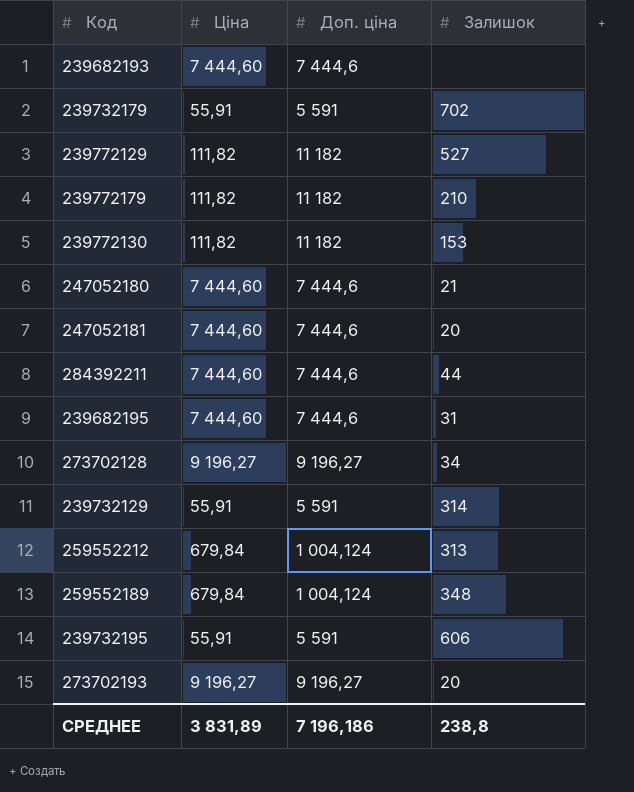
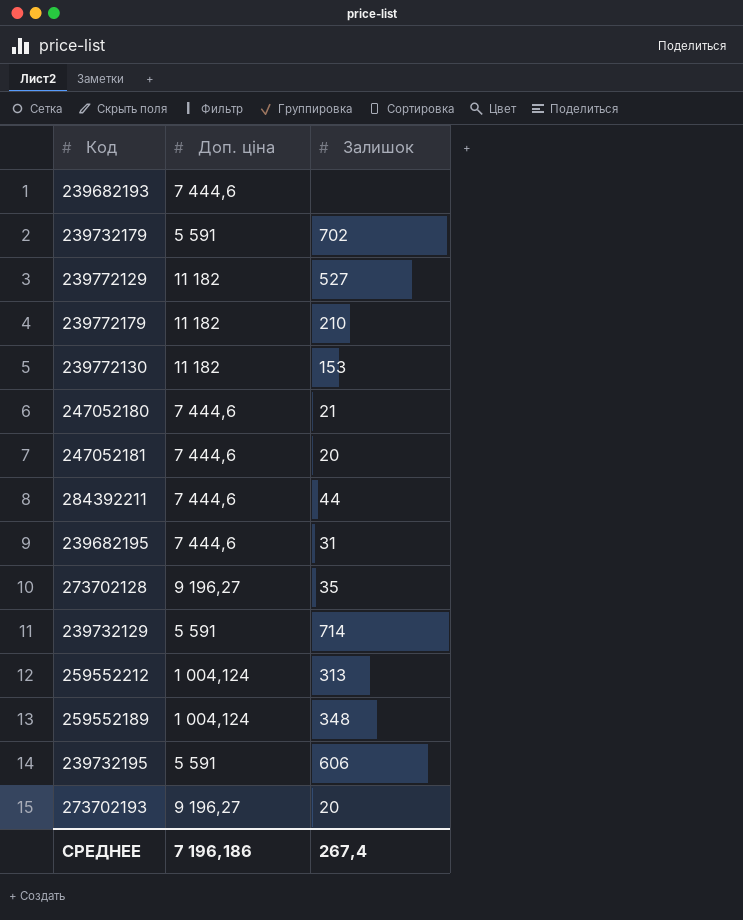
column Ціна | position: 2 -> none
273702128 | Залишок: 34 -> 35
239732129 | Залишок: 314 -> 714
СРЕДНЕЕ | Залишок: 238,8 -> 267,4

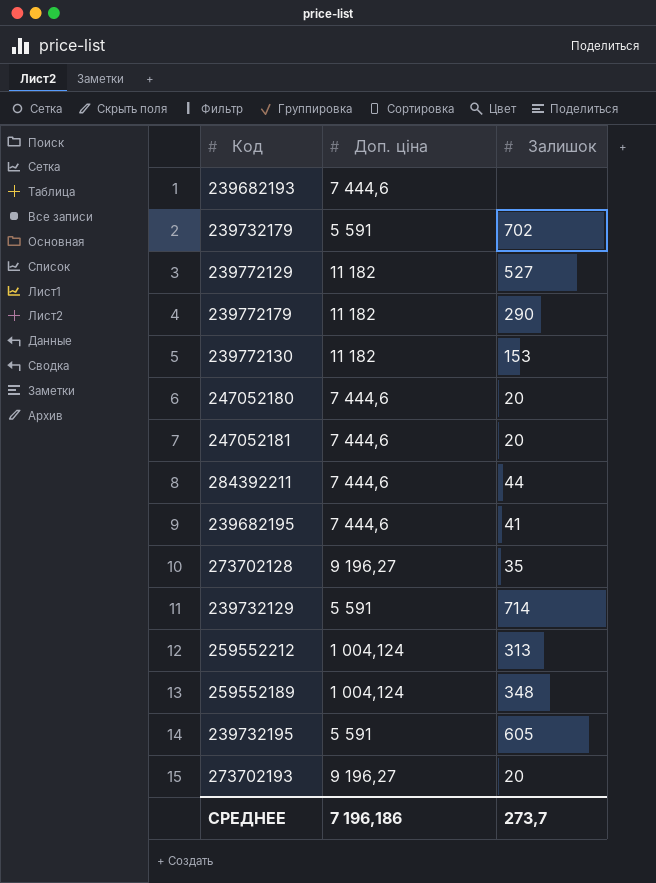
239772179 | Залишок: 210 -> 290
247052180 | Залишок: 21 -> 20
239682195 | Залишок: 31 -> 41
239732195 | Залишок: 606 -> 605
СРЕДНЕЕ | Залишок: 267,4 -> 273,7

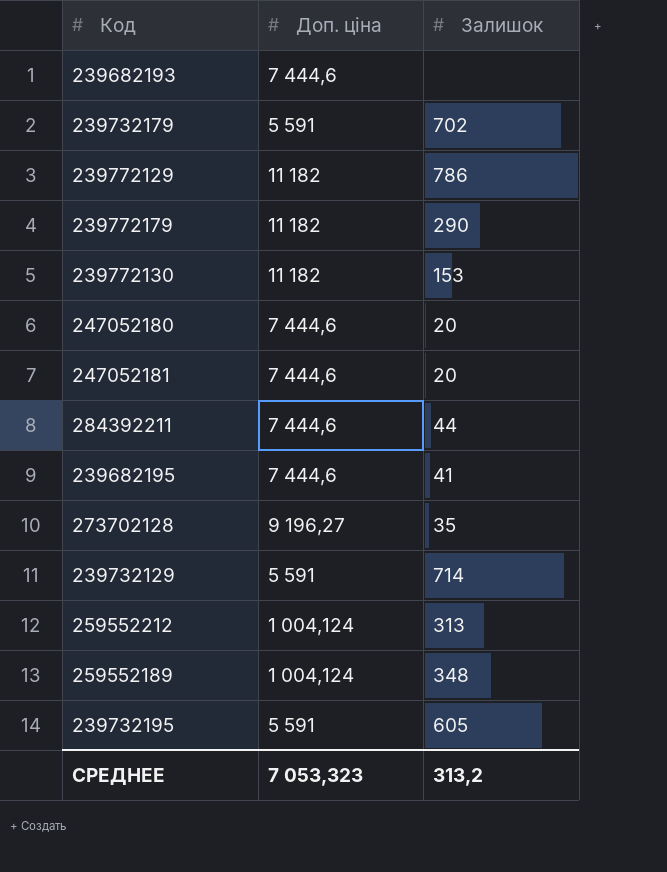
row 273702193: 9 196,27 | 20 -> none
239772129 | Залишок: 527 -> 786
СРЕДНЕЕ | Доп. ціна: 7 196,186 -> 7 053,323
СРЕДНЕЕ | Залишок: 273,7 -> 313,2

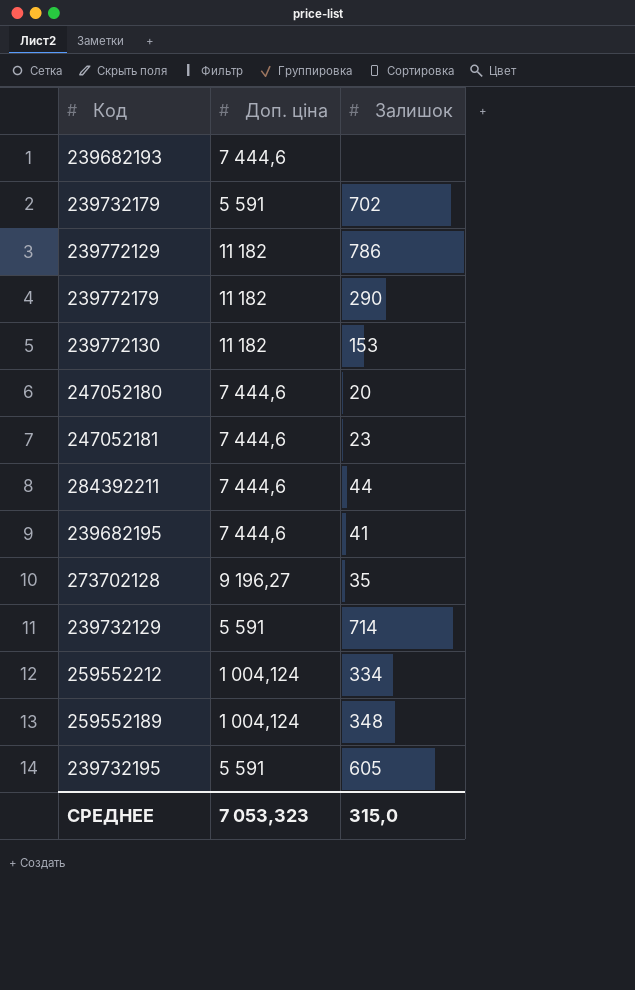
247052181 | Залишок: 20 -> 23
259552212 | Залишок: 313 -> 334
СРЕДНЕЕ | Залишок: 313,2 -> 315,0

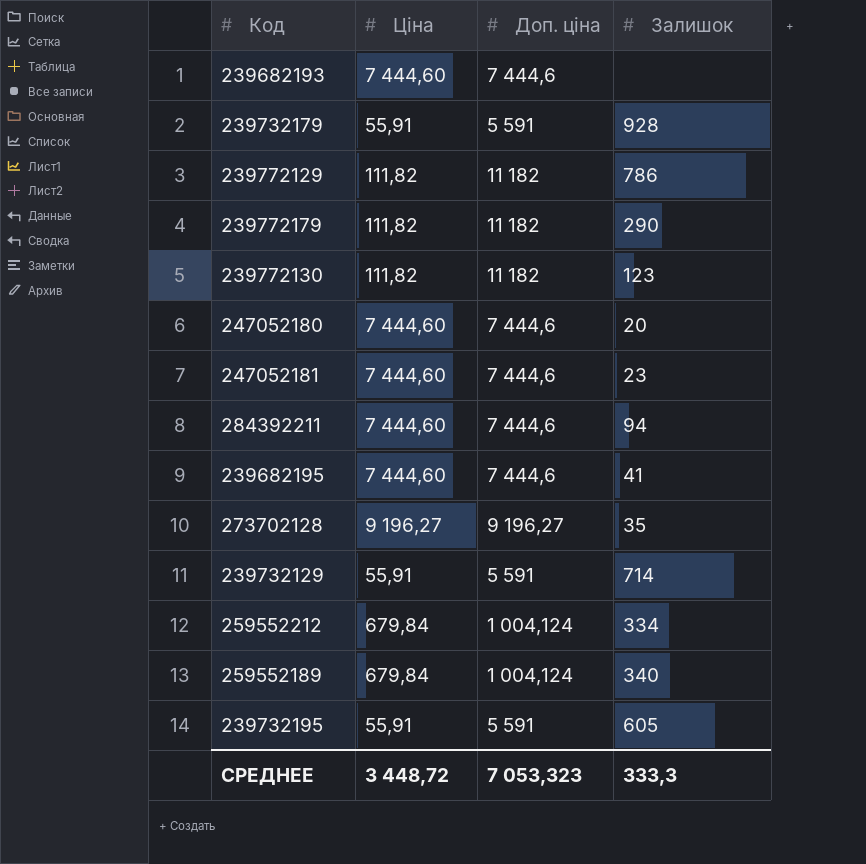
column Ціна | position: none -> 2
239732179 | Залишок: 702 -> 928
239772130 | Залишок: 153 -> 123
284392211 | Залишок: 44 -> 94
259552189 | Залишок: 348 -> 340
СРЕДНЕЕ | Залишок: 315,0 -> 333,3

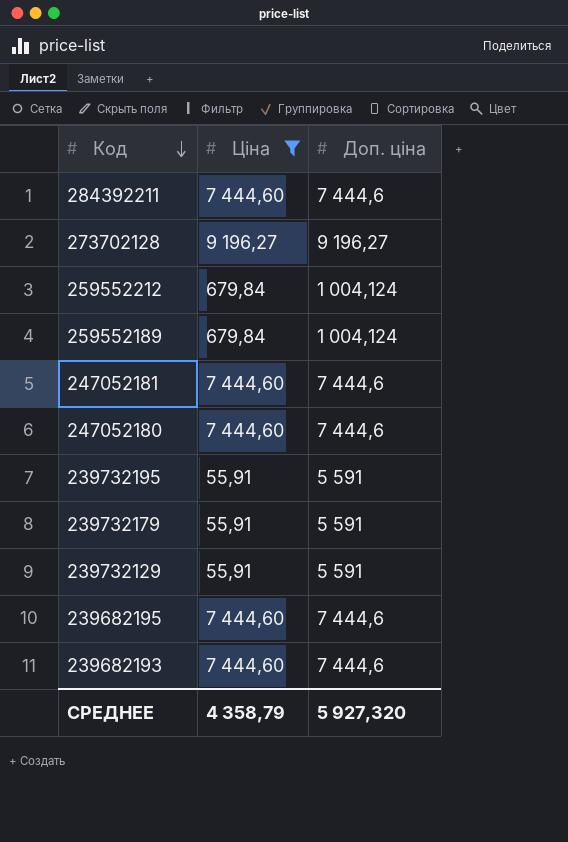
filter: none -> Ціна != 111,82
row order: none -> Код descending
column Залишок | position: 4 -> none
СРЕДНЕЕ | Ціна: 3 448,72 -> 4 358,79
СРЕДНЕЕ | Доп. ціна: 7 053,323 -> 5 927,320

